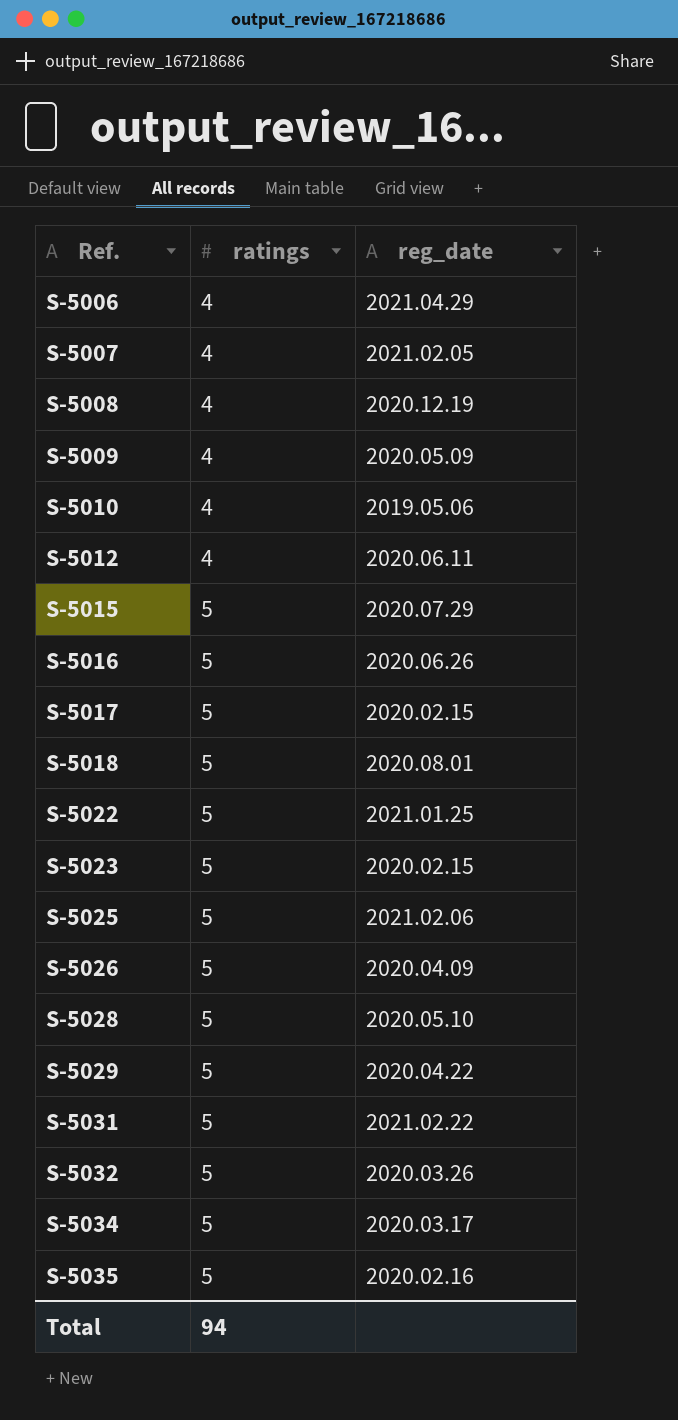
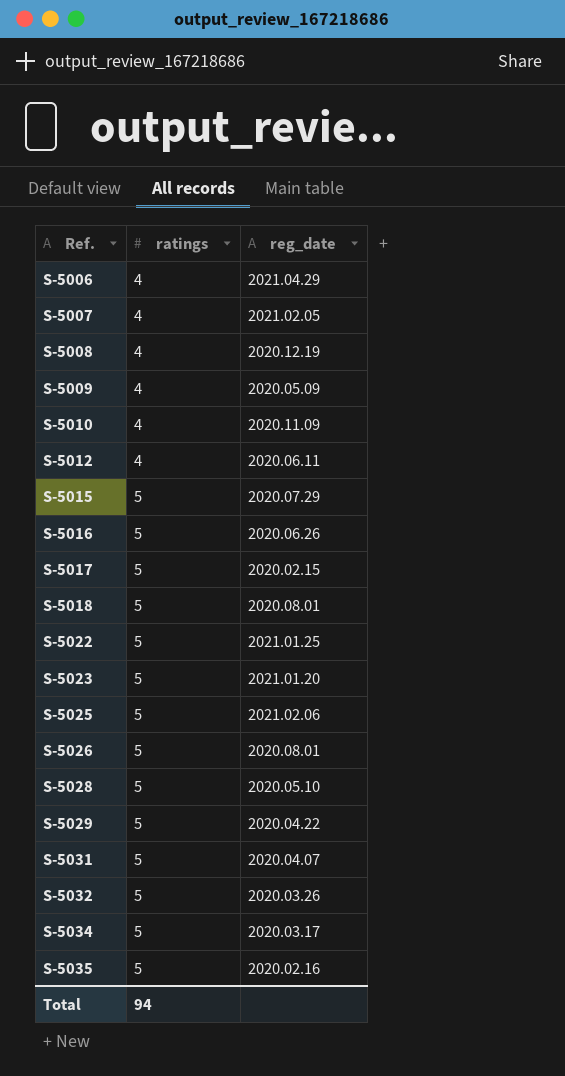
S-5010 | reg_date: 2019.05.06 -> 2020.11.09
S-5023 | reg_date: 2020.02.15 -> 2021.01.20
S-5026 | reg_date: 2020.04.09 -> 2020.08.01
S-5031 | reg_date: 2021.02.22 -> 2020.04.07

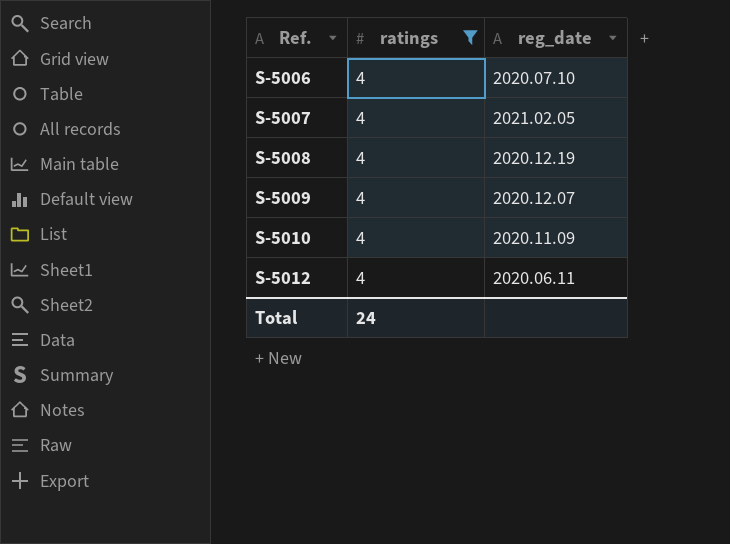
filter: none -> ratings = 4
S-5006 | reg_date: 2021.04.29 -> 2020.07.10
S-5009 | reg_date: 2020.05.09 -> 2020.12.07
Total | ratings: 94 -> 24

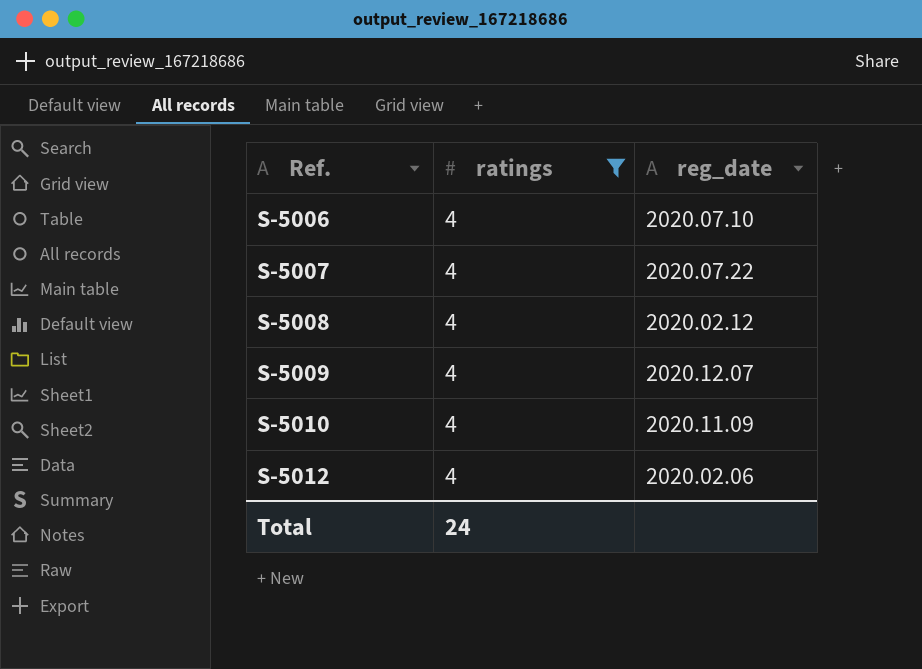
S-5007 | reg_date: 2021.02.05 -> 2020.07.22
S-5008 | reg_date: 2020.12.19 -> 2020.02.12
S-5012 | reg_date: 2020.06.11 -> 2020.02.06

